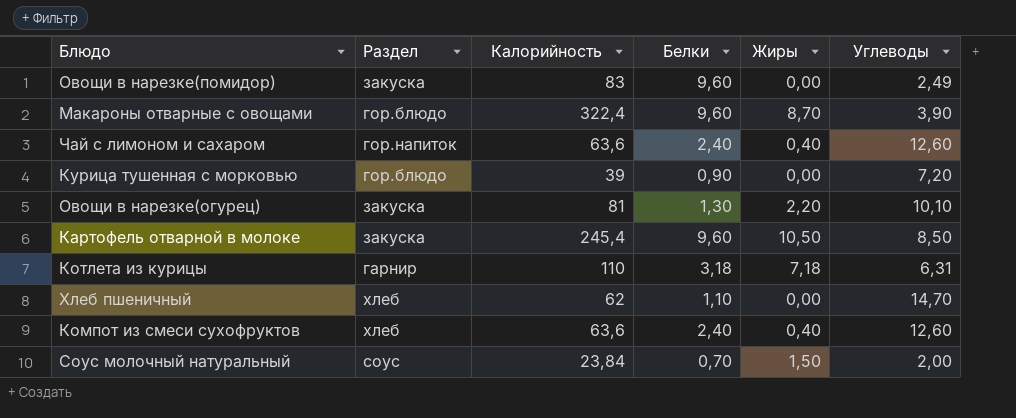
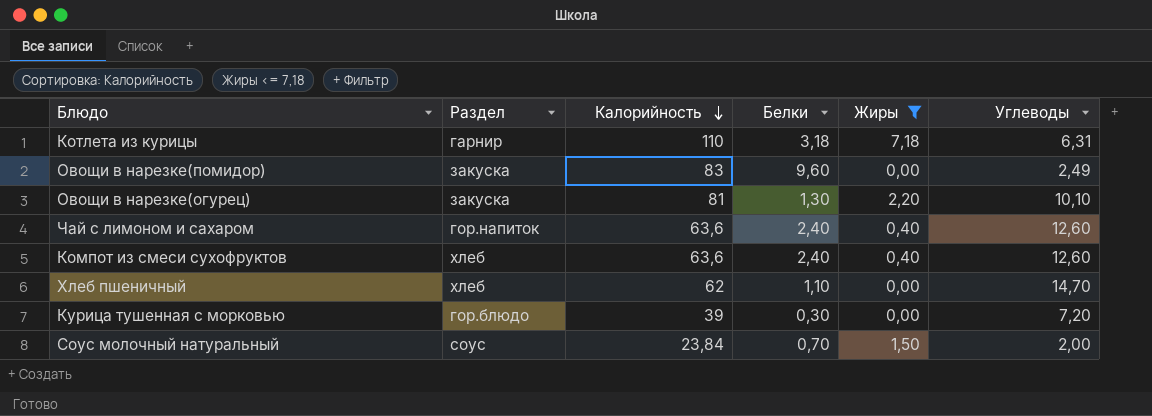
filter: none -> Жиры <= 7,18
row order: none -> Калорийность descending
Курица тушенная с морковью | Белки: 0,90 -> 0,30

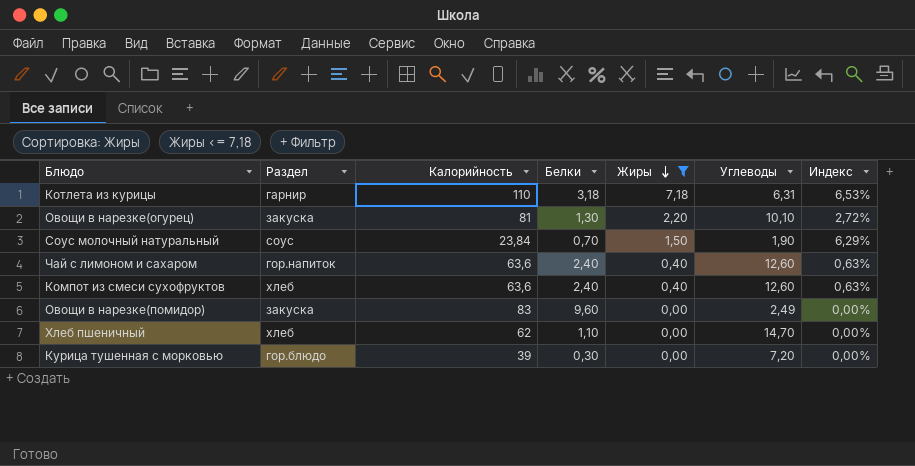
row order: Калорийность descending -> Жиры descending
column Индекс | formula: none -> [Жиры] / [Калорийность]
Соус молочный натуральный | Углеводы: 2,00 -> 1,90

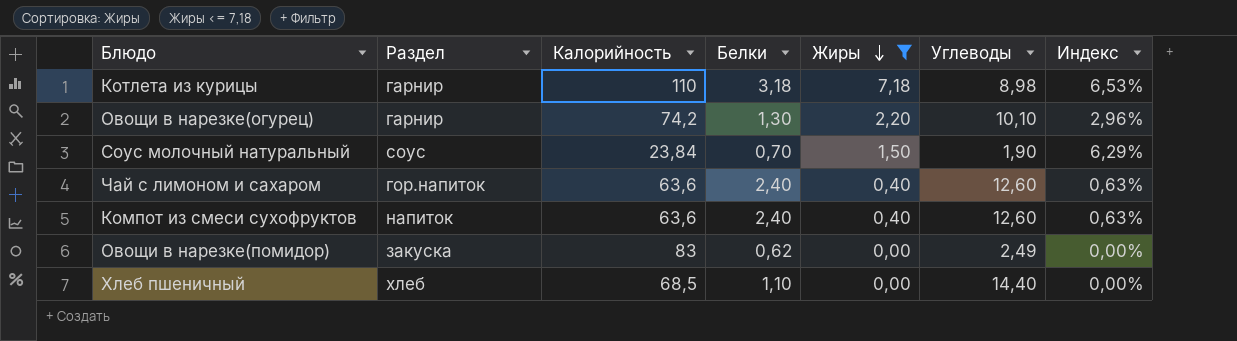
row Курица тушенная с морковью: гор.блюдо | 39 | 0,30 | 0,00 | 7,20 | 0,00% -> none
Котлета из курицы | Углеводы: 6,31 -> 8,98
Овощи в нарезке(огурец) | Раздел: закуска -> гарнир
Овощи в нарезке(огурец) | Калорийность: 81 -> 74,2
Овощи в нарезке(огурец) | Индекс: 2,72% -> 2,96%
Компот из смеси сухофруктов | Раздел: хлеб -> напиток
Овощи в нарезке(помидор) | Белки: 9,60 -> 0,62
Хлеб пшеничный | Калорийность: 62 -> 68,5
Хлеб пшеничный | Углеводы: 14,70 -> 14,40

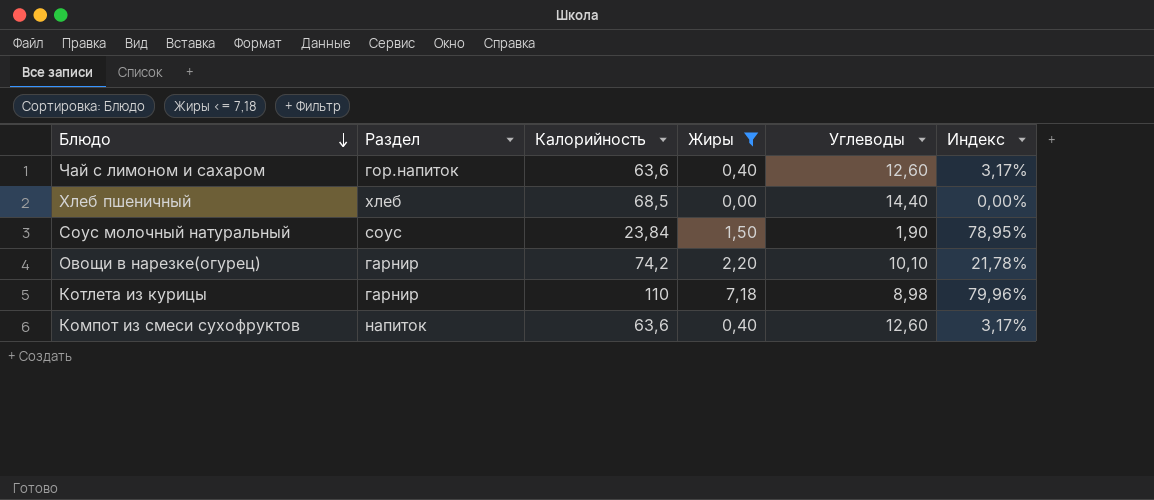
row order: Жиры descending -> Блюдо descending
column Белки | position: 4 -> none
column Индекс | formula: [Жиры] / [Калорийность] -> [Жиры] / [Углеводы]
row Овощи в нарезке(помидор): закуска | 83 | 0,62 | 0,00 | 2,49 | 0,00% -> none

